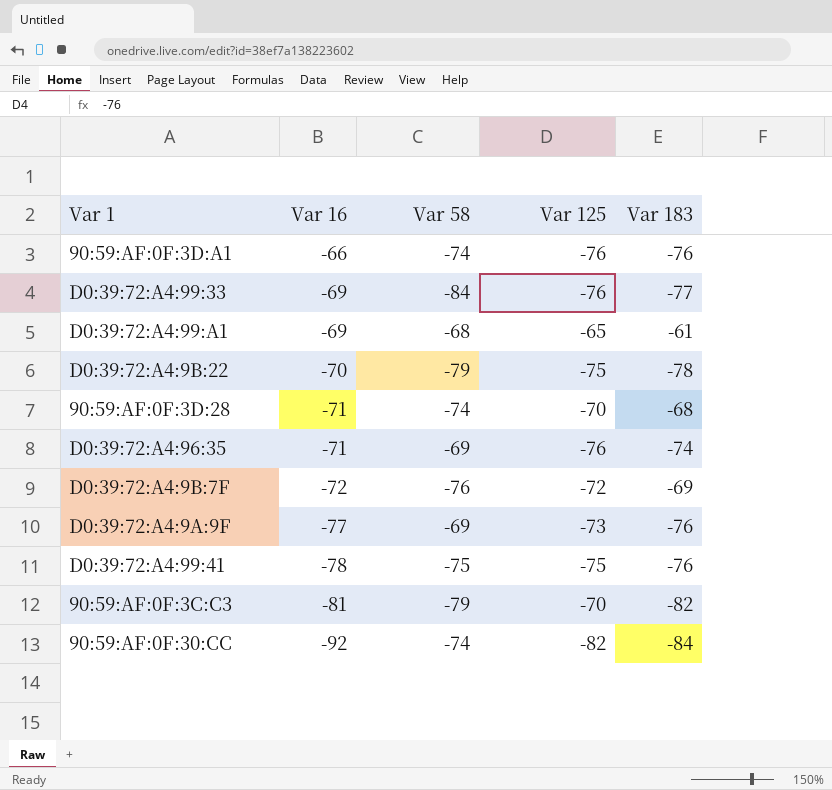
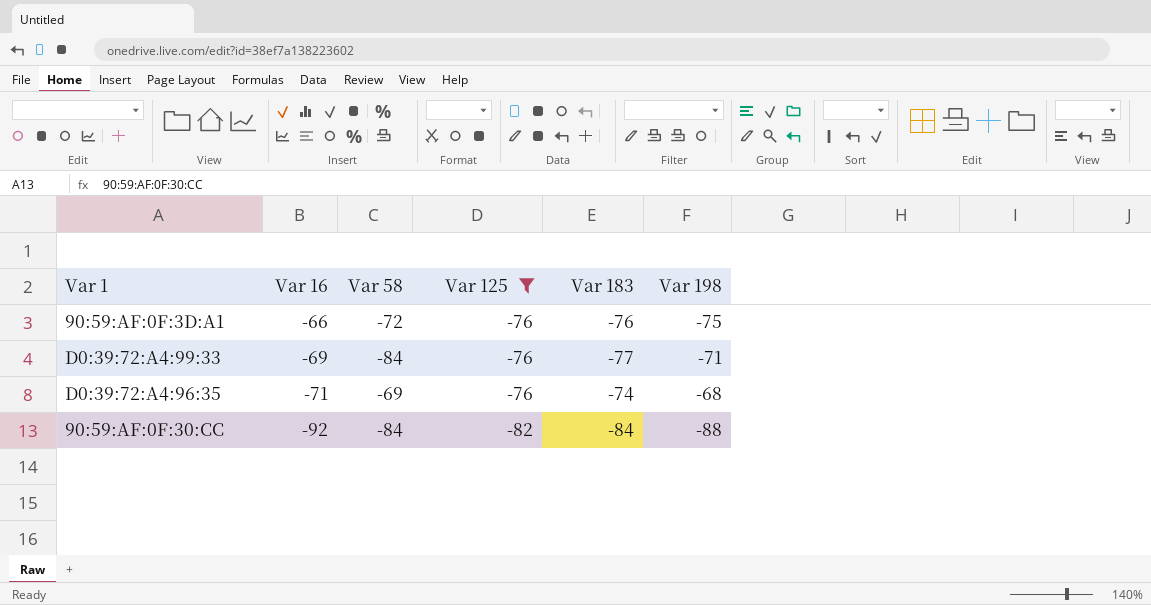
filter: none -> Var 125 <= -76
column Var 198 | position: none -> 6
90:59:AF:0F:3D:A1 | Var 58: -74 -> -72
90:59:AF:0F:30:CC | Var 58: -74 -> -84

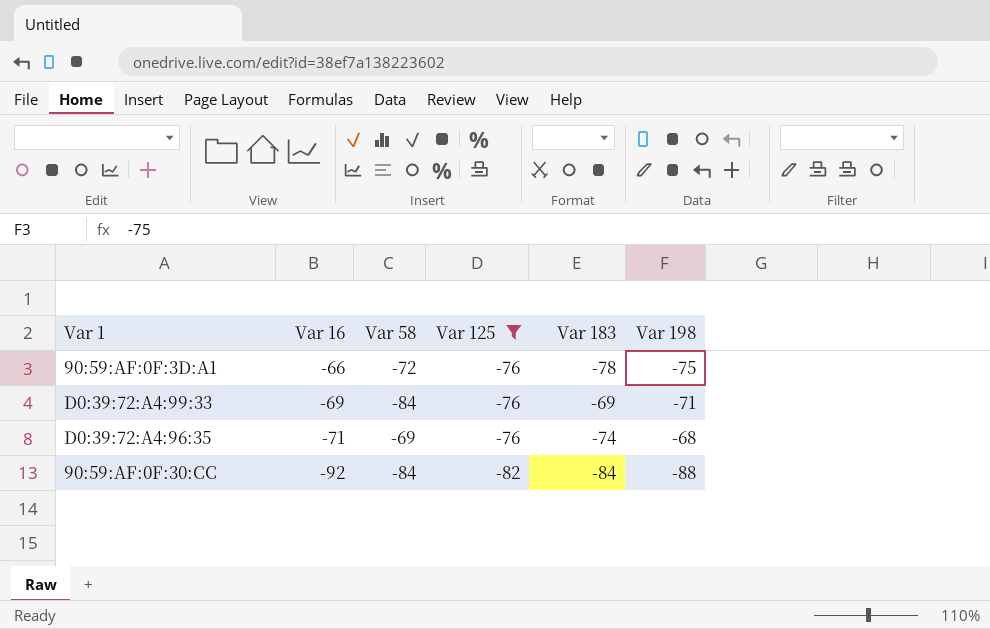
90:59:AF:0F:3D:A1 | Var 183: -76 -> -78
D0:39:72:A4:99:33 | Var 183: -77 -> -69

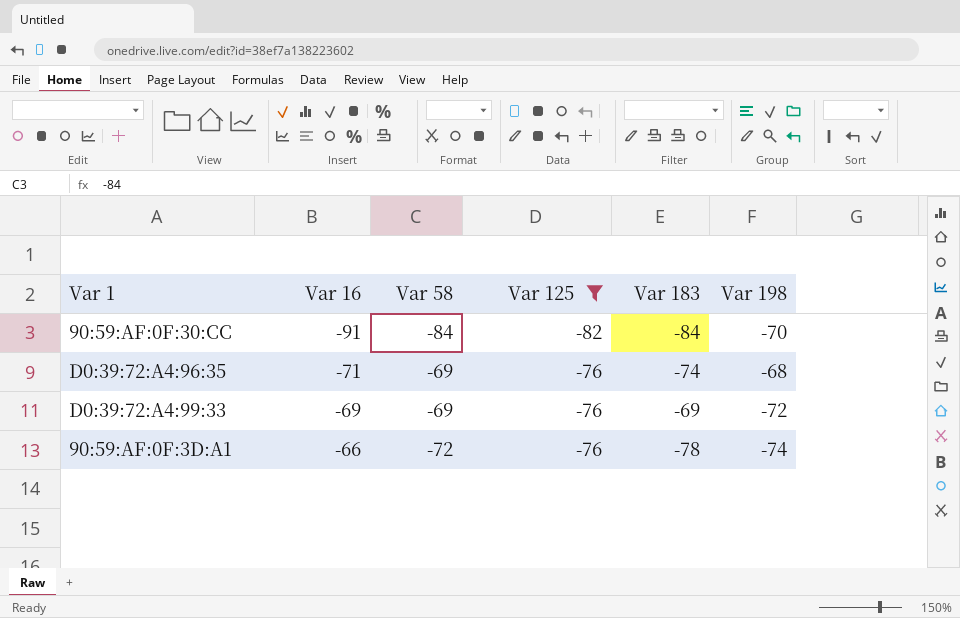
row order: Var 16 descending -> Var 16 ascending
90:59:AF:0F:30:CC | Var 16: -92 -> -91
90:59:AF:0F:30:CC | Var 198: -88 -> -70
D0:39:72:A4:99:33 | Var 58: -84 -> -69
D0:39:72:A4:99:33 | Var 198: -71 -> -72
90:59:AF:0F:3D:A1 | Var 198: -75 -> -74

